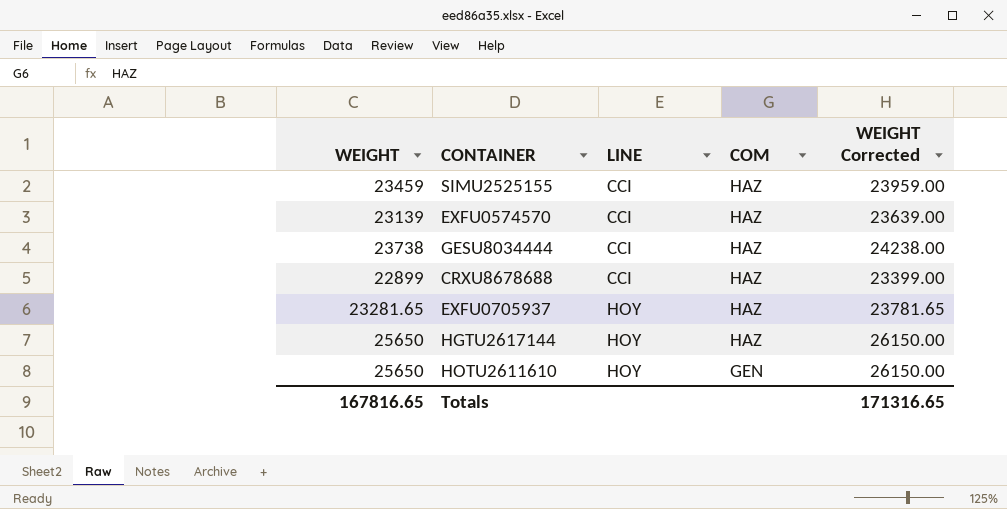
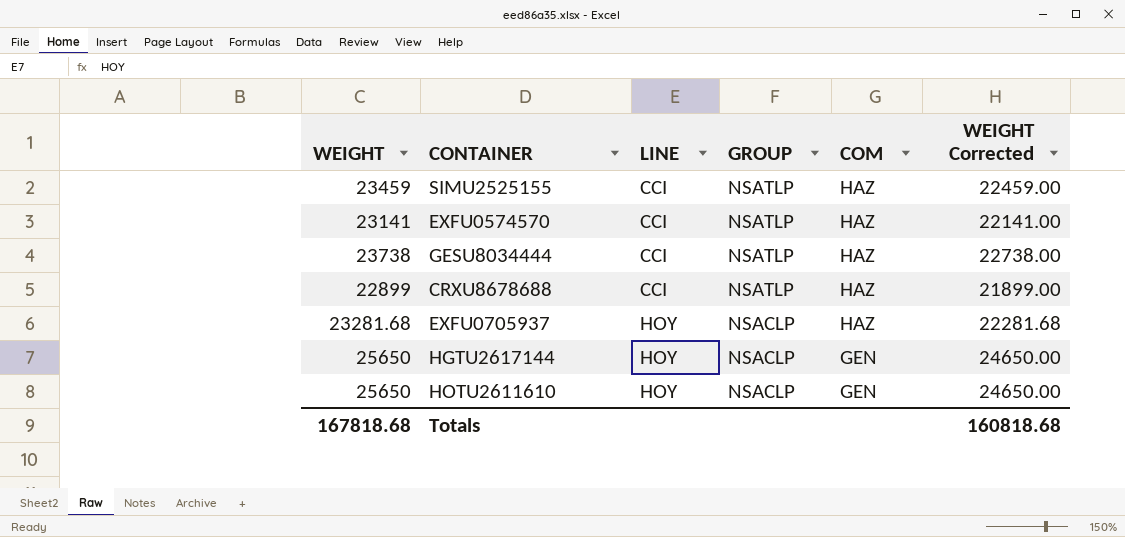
column GROUP | position: none -> 4
column WEIGHT Corrected | formula: [WEIGHT] + 500 -> [WEIGHT] - 1000
EXFU0574570 | WEIGHT: 23139 -> 23141
EXFU0705937 | WEIGHT: 23281.65 -> 23281.68
HGTU2617144 | COM: HAZ -> GEN
Totals | WEIGHT: 167816.65 -> 167818.68
Totals | WEIGHT Corrected: 171316.65 -> 160818.68

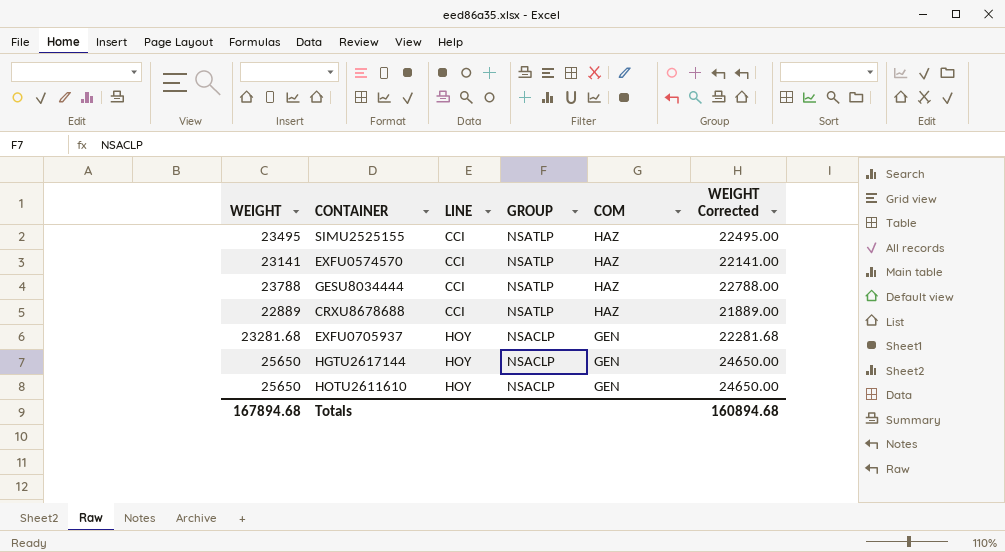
SIMU2525155 | WEIGHT: 23459 -> 23495
SIMU2525155 | WEIGHT Corrected: 22459.00 -> 22495.00
GESU8034444 | WEIGHT: 23738 -> 23788
GESU8034444 | WEIGHT Corrected: 22738.00 -> 22788.00
CRXU8678688 | WEIGHT: 22899 -> 22889
CRXU8678688 | WEIGHT Corrected: 21899.00 -> 21889.00
EXFU0705937 | COM: HAZ -> GEN
Totals | WEIGHT: 167818.68 -> 167894.68
Totals | WEIGHT Corrected: 160818.68 -> 160894.68

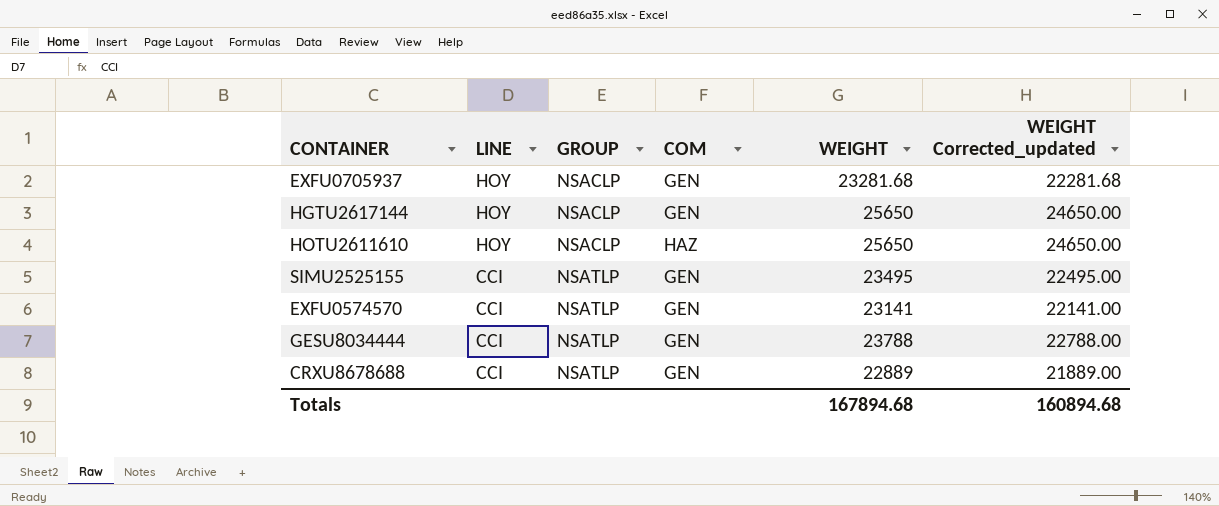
row order: LINE ascending -> LINE descending
column WEIGHT | position: 1 -> 5
column name: WEIGHT Corrected -> WEIGHT Corrected_updated
HOTU2611610 | COM: GEN -> HAZ
SIMU2525155 | COM: HAZ -> GEN
EXFU0574570 | COM: HAZ -> GEN
GESU8034444 | COM: HAZ -> GEN
CRXU8678688 | COM: HAZ -> GEN

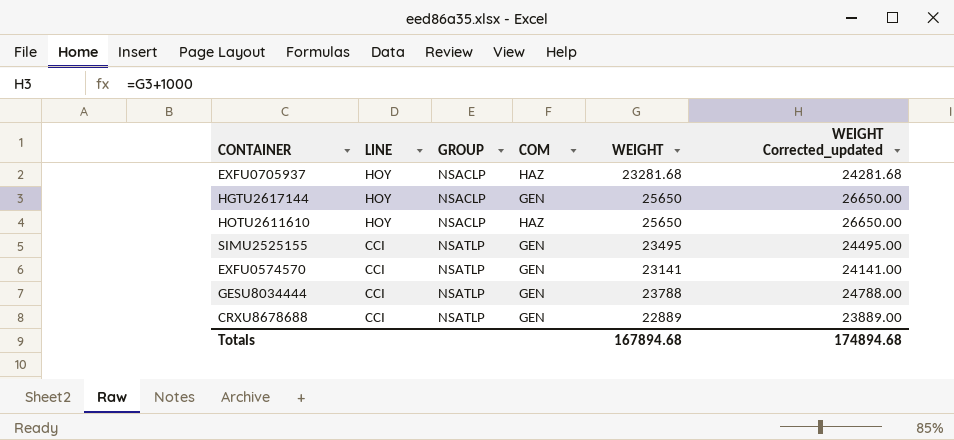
column WEIGHT Corrected_updated | formula: [WEIGHT] - 1000 -> [WEIGHT] + 1000
EXFU0705937 | COM: GEN -> HAZ
Totals | WEIGHT Corrected_updated: 160894.68 -> 174894.68

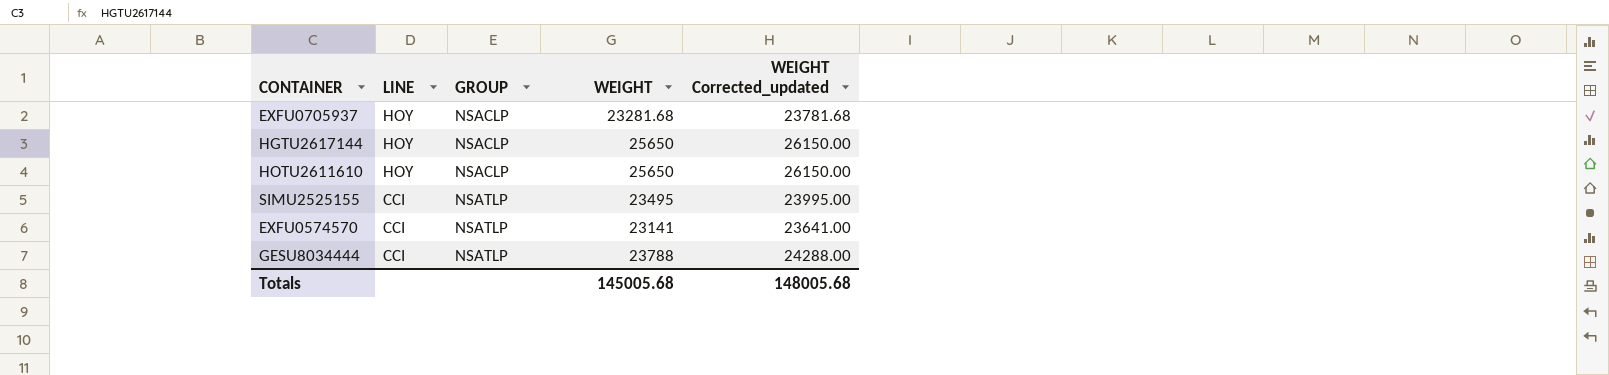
column COM | position: 4 -> none
column WEIGHT Corrected_updated | formula: [WEIGHT] + 1000 -> [WEIGHT] + 500
row CRXU8678688: CCI | NSATLP | GEN | 22889 | 23889.00 -> none
Totals | WEIGHT: 167894.68 -> 145005.68
Totals | WEIGHT Corrected_updated: 174894.68 -> 148005.68

